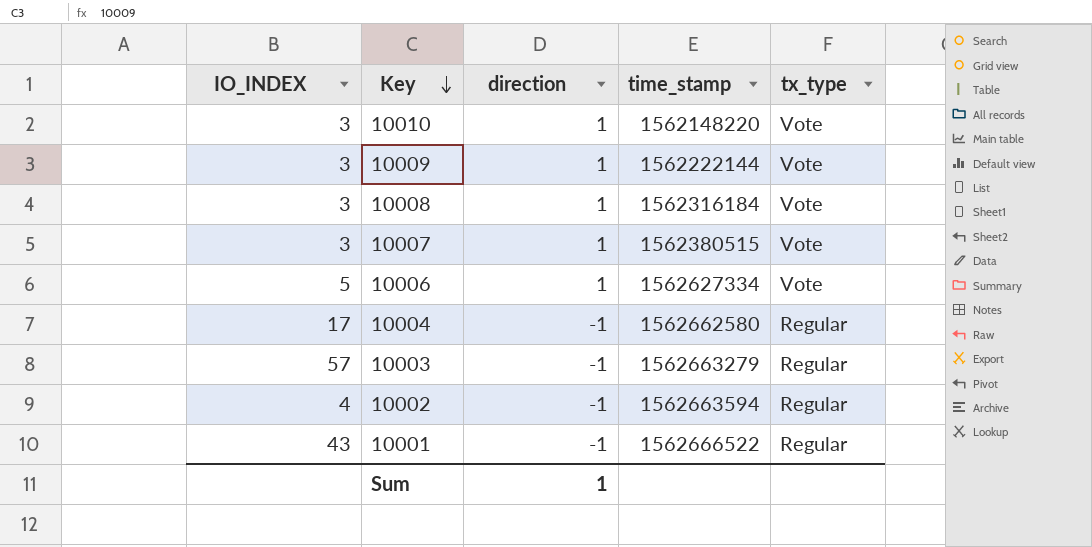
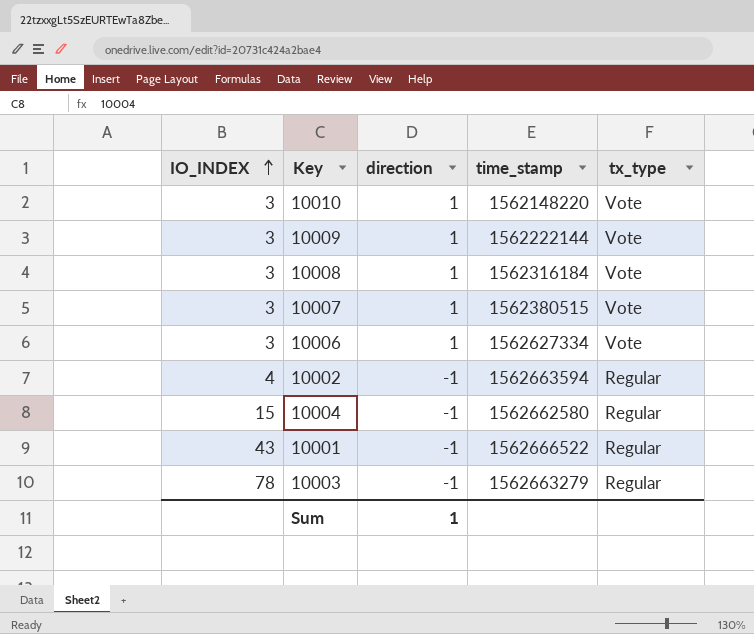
row order: Key descending -> IO_INDEX ascending
10006 | IO_INDEX: 5 -> 3
10004 | IO_INDEX: 17 -> 15
10003 | IO_INDEX: 57 -> 78

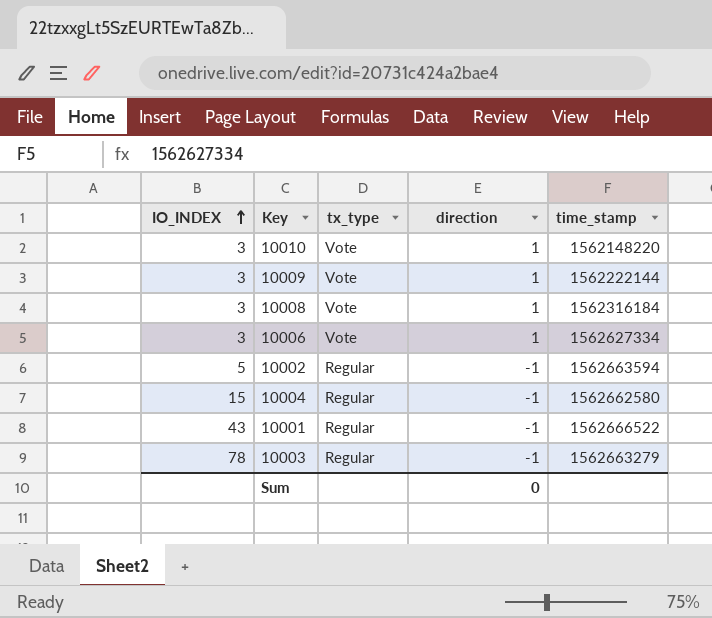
column tx_type | position: 5 -> 3
row 10007: 3 | 1 | 1562380515 | Vote -> none
10002 | IO_INDEX: 4 -> 5
Sum | direction: 1 -> 0

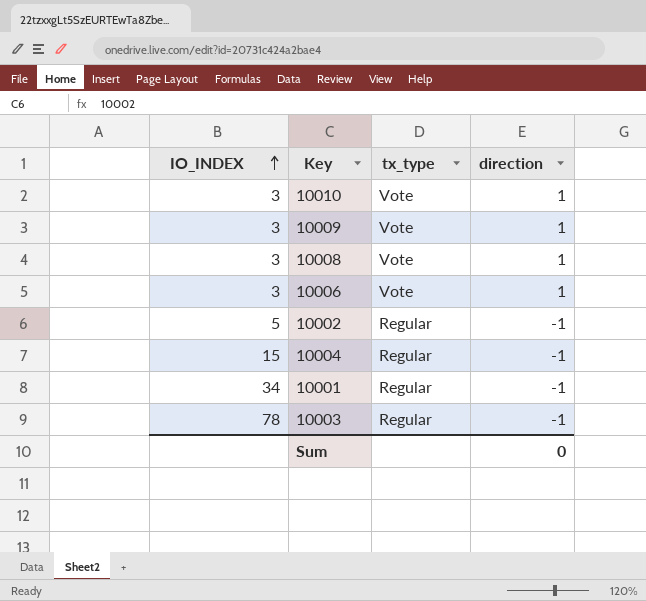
column time_stamp | position: 5 -> none
10001 | IO_INDEX: 43 -> 34

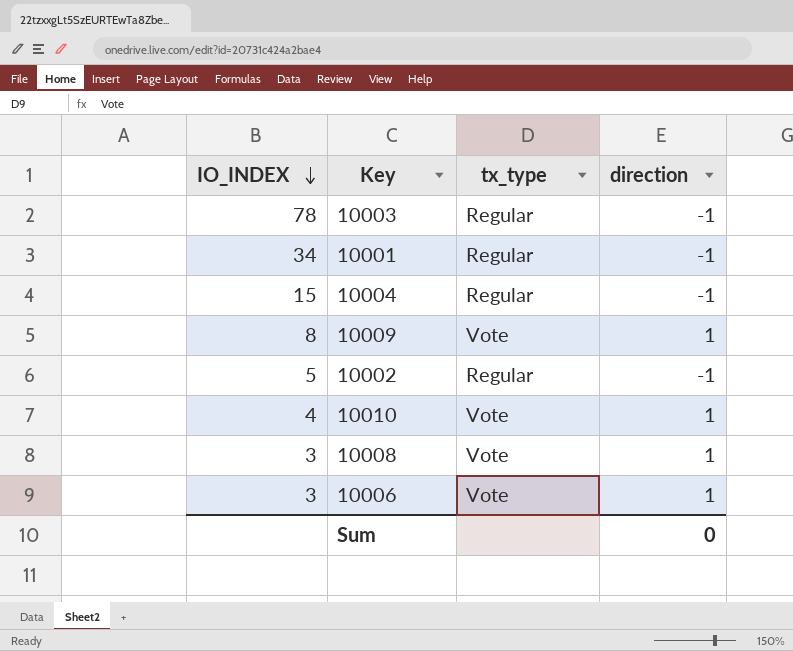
row order: IO_INDEX ascending -> IO_INDEX descending
10009 | IO_INDEX: 3 -> 8
10010 | IO_INDEX: 3 -> 4

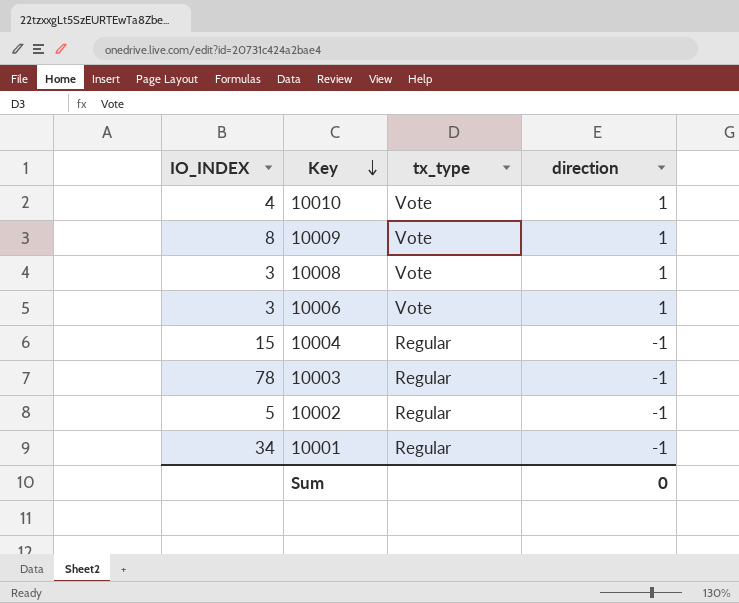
row order: IO_INDEX descending -> Key descending

